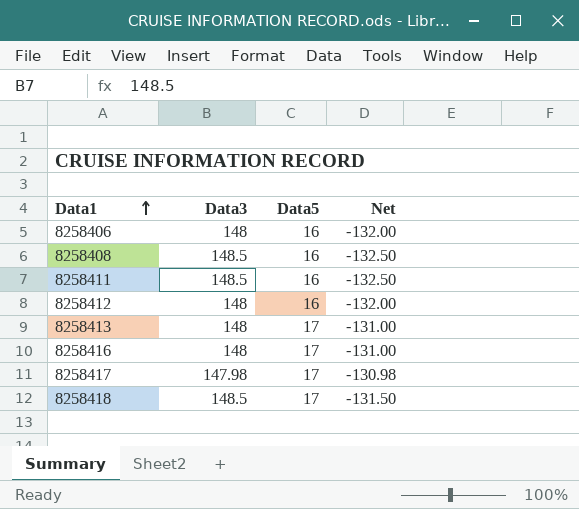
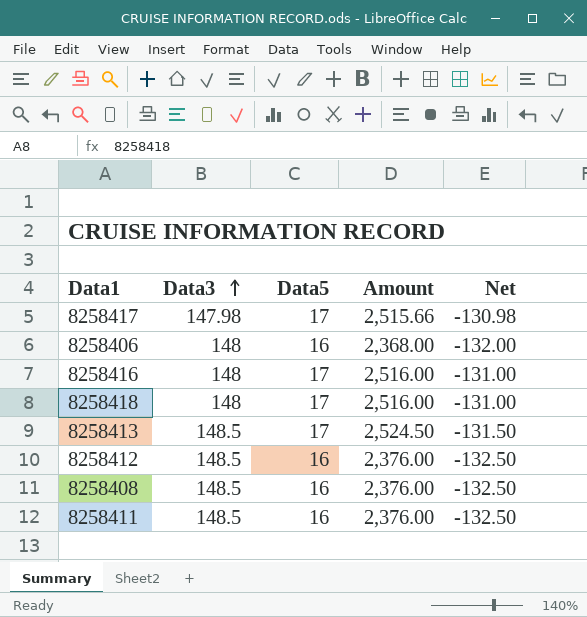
row order: Data1 ascending -> Data3 ascending
column Amount | formula: none -> [Data3] * [Data5]
8258418 | Data3: 148.5 -> 148
8258418 | Net: -131.50 -> -131.00
8258413 | Data3: 148 -> 148.5
8258413 | Net: -131.00 -> -131.50
8258412 | Data3: 148 -> 148.5
8258412 | Net: -132.00 -> -132.50

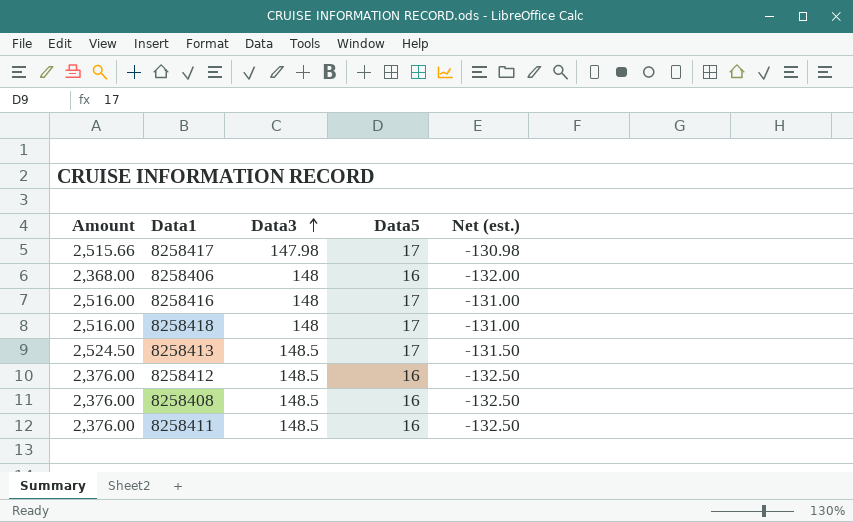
column Amount | position: 4 -> 1
column name: Net -> Net (est.)

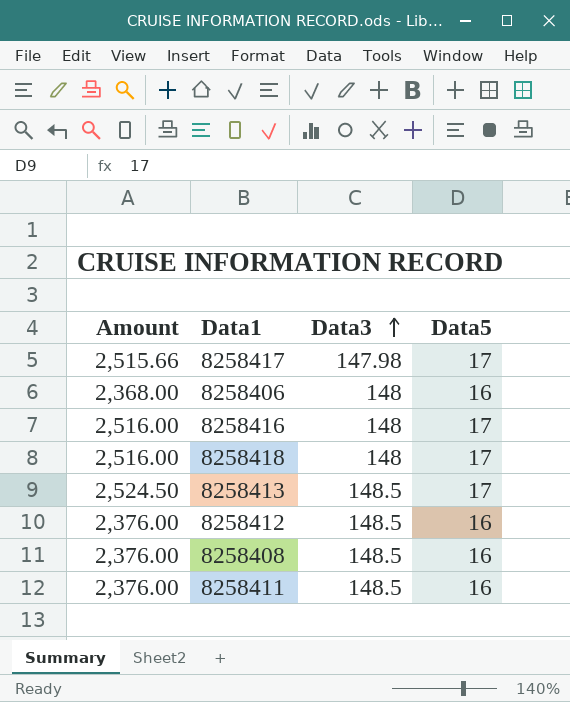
column Net (est.) | formula: [Data5] - [Data3] -> none

